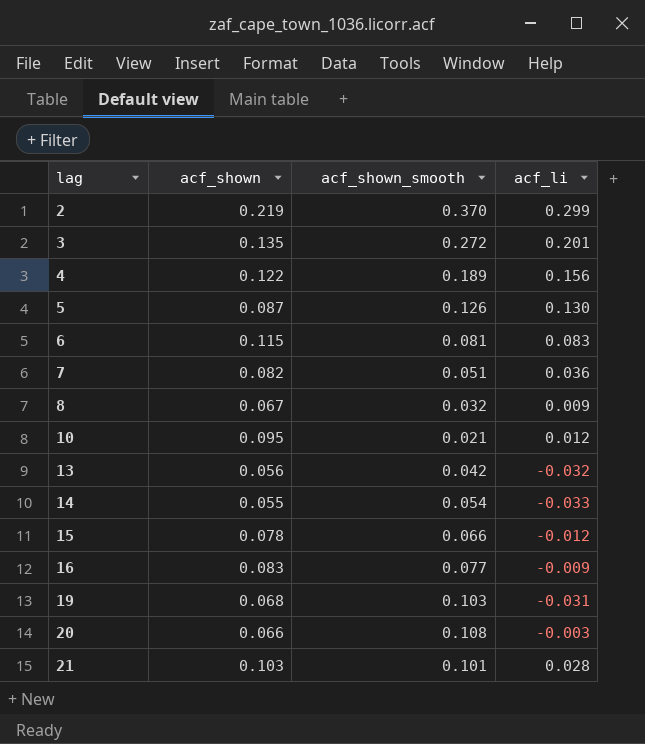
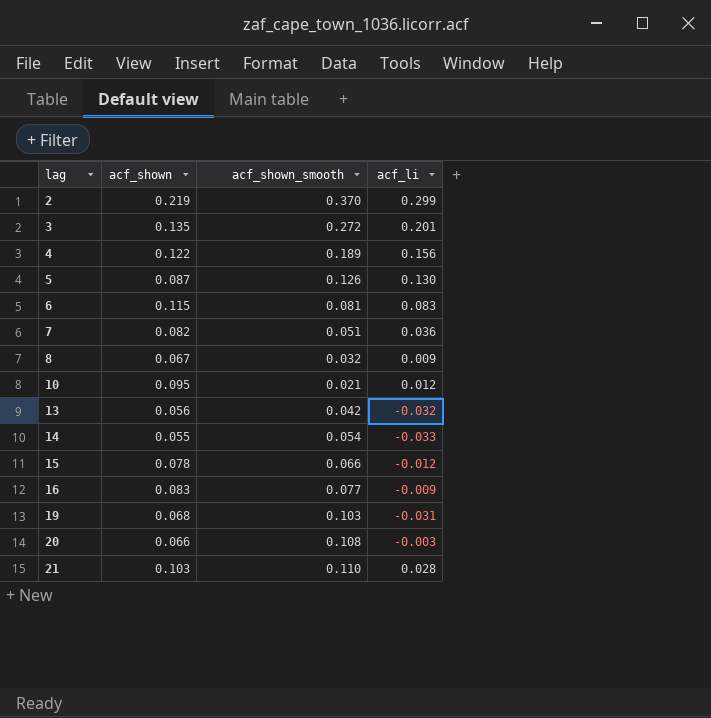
21 | acf_shown_smooth: 0.101 -> 0.110

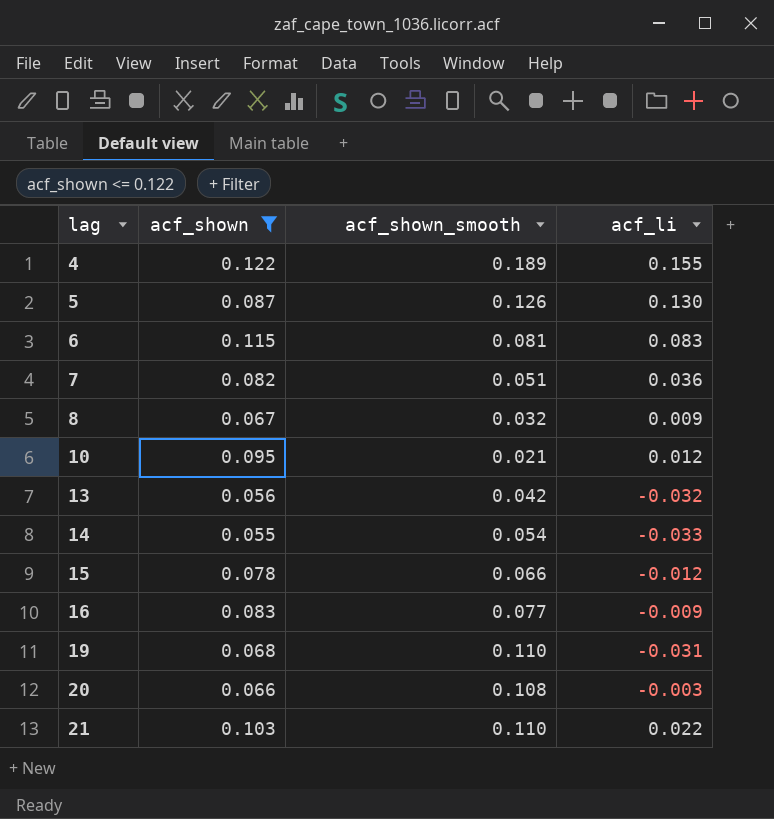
filter: none -> acf_shown <= 0.122
4 | acf_li: 0.156 -> 0.155
19 | acf_shown_smooth: 0.103 -> 0.110
21 | acf_li: 0.028 -> 0.022

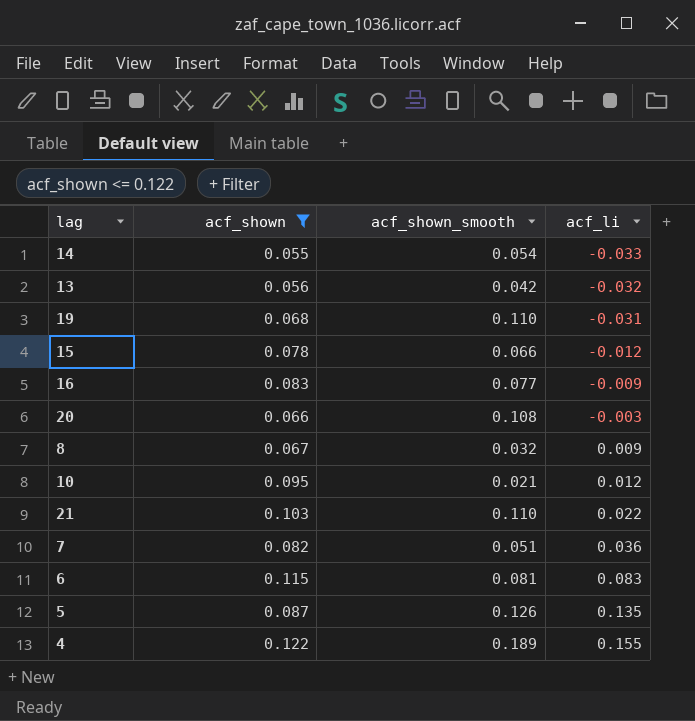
row order: lag ascending -> acf_li ascending
5 | acf_li: 0.130 -> 0.135

